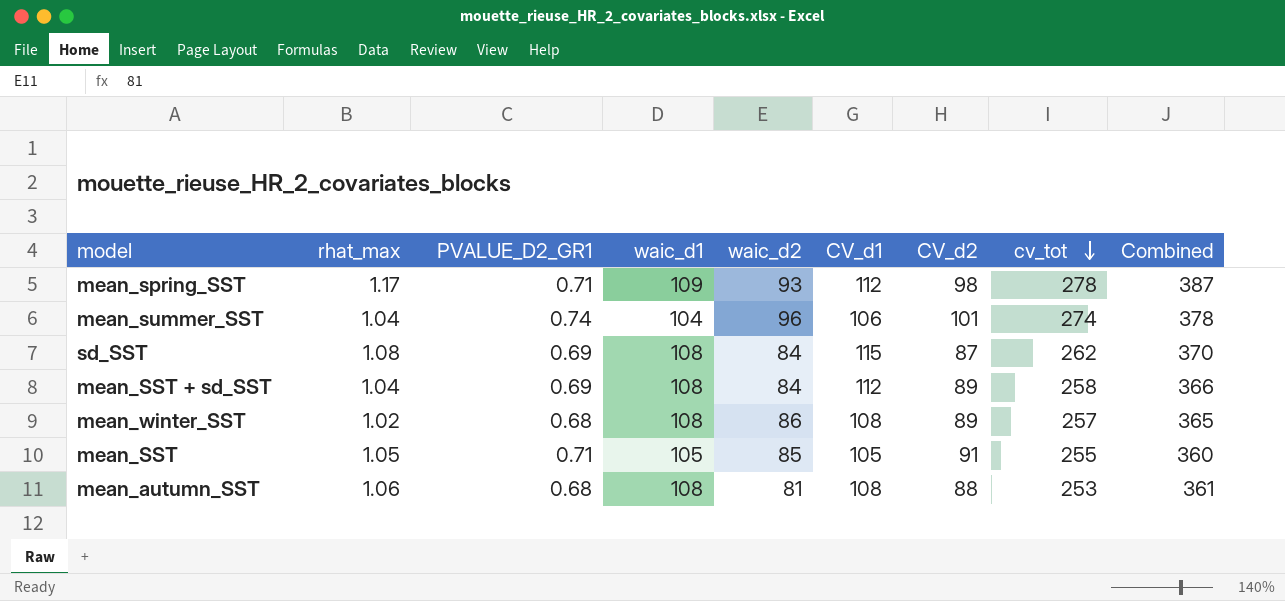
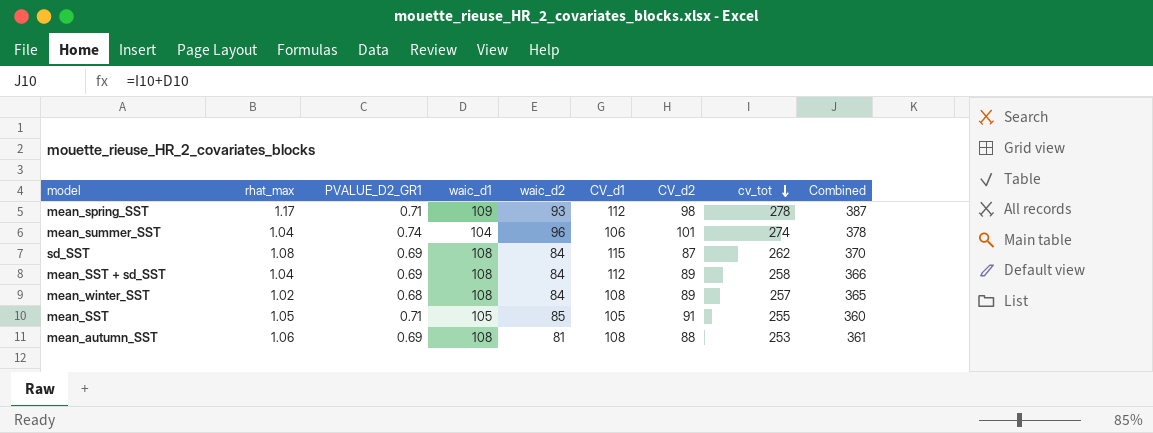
mean_winter_SST | waic_d2: 86 -> 84
mean_autumn_SST | PVALUE_D2_GR1: 0.68 -> 0.69

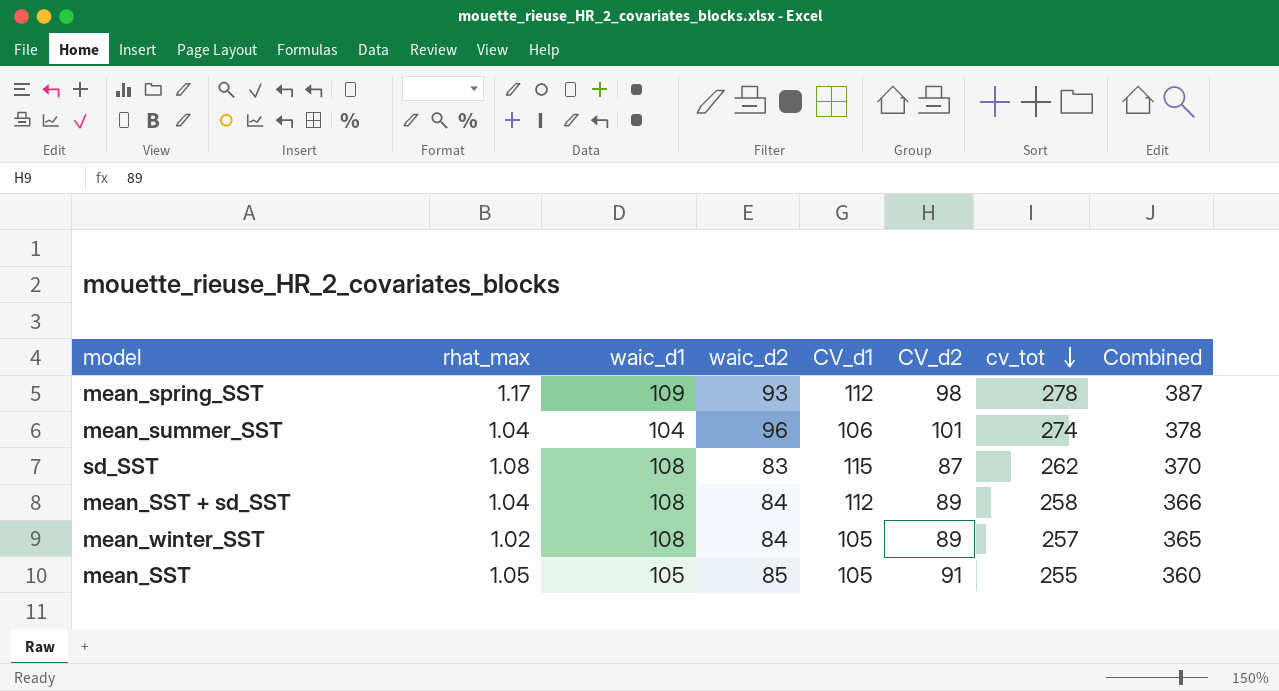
column PVALUE_D2_GR1 | position: 3 -> none
row mean_autumn_SST: 1.06 | 0.69 | 108 | 81 | 108 | 88 | 253 | 361 -> none
sd_SST | waic_d2: 84 -> 83
mean_winter_SST | CV_d1: 108 -> 105

